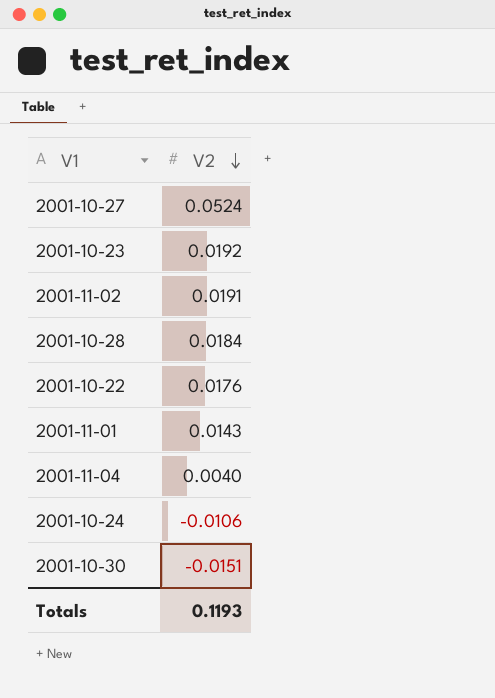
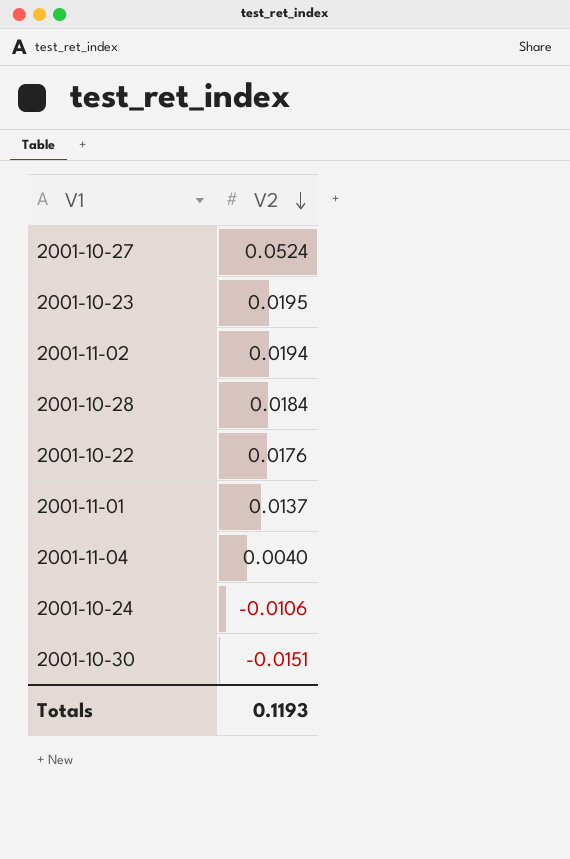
2001-10-23 | V2: 0.0192 -> 0.0195
2001-11-02 | V2: 0.0191 -> 0.0194
2001-11-01 | V2: 0.0143 -> 0.0137

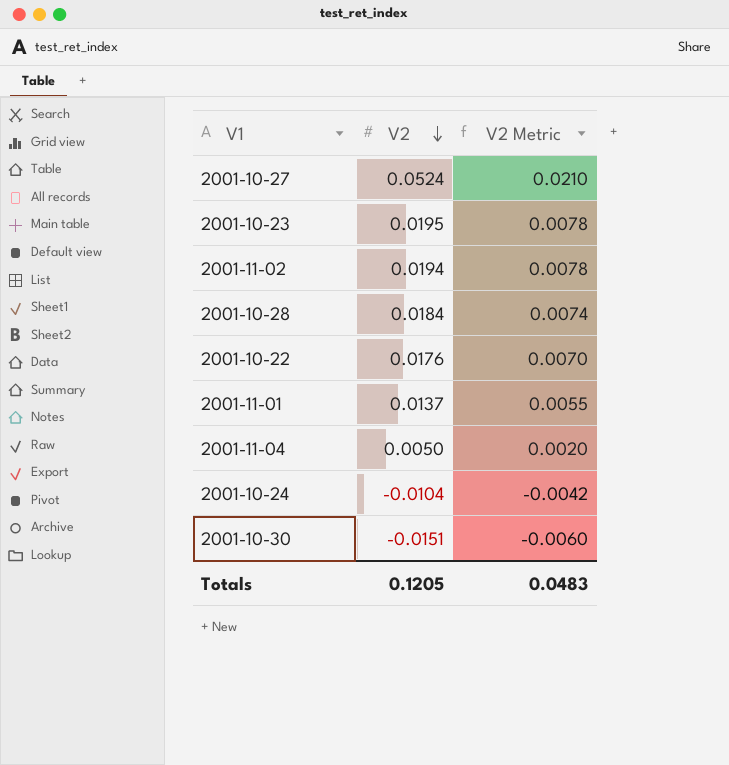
column V2 Metric | formula: none -> [V2] * 0.4
2001-11-04 | V2: 0.0040 -> 0.0050
2001-10-24 | V2: -0.0106 -> -0.0104
Totals | V2: 0.1193 -> 0.1205

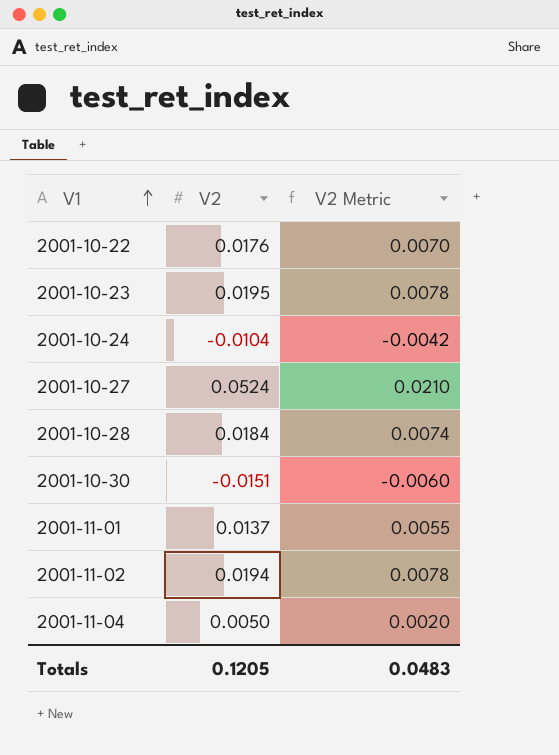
row order: V2 descending -> V1 ascending

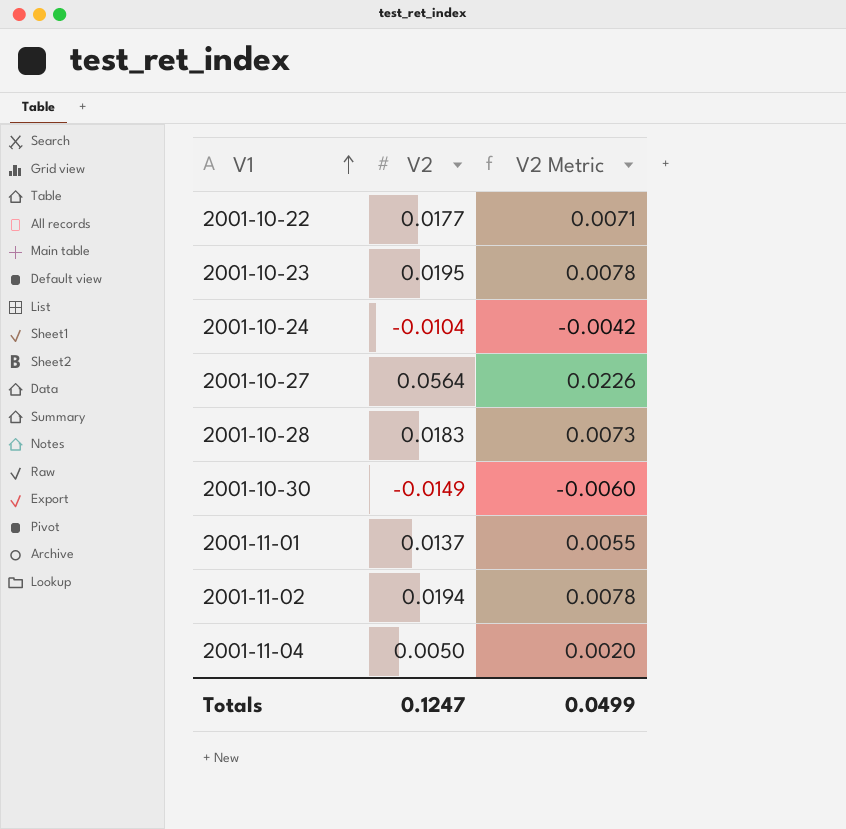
2001-10-22 | V2: 0.0176 -> 0.0177
2001-10-22 | V2 Metric: 0.0070 -> 0.0071
2001-10-27 | V2: 0.0524 -> 0.0564
2001-10-27 | V2 Metric: 0.0210 -> 0.0226
2001-10-28 | V2: 0.0184 -> 0.0183
2001-10-28 | V2 Metric: 0.0074 -> 0.0073
2001-10-30 | V2: -0.0151 -> -0.0149
Totals | V2: 0.1205 -> 0.1247
Totals | V2 Metric: 0.0483 -> 0.0499

